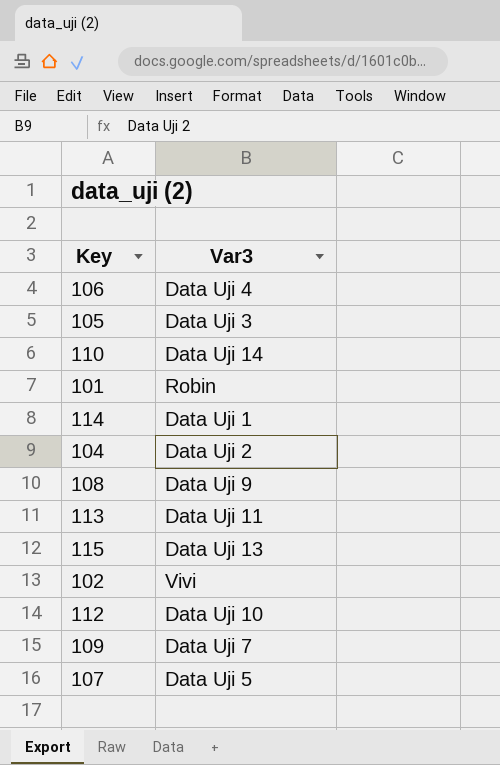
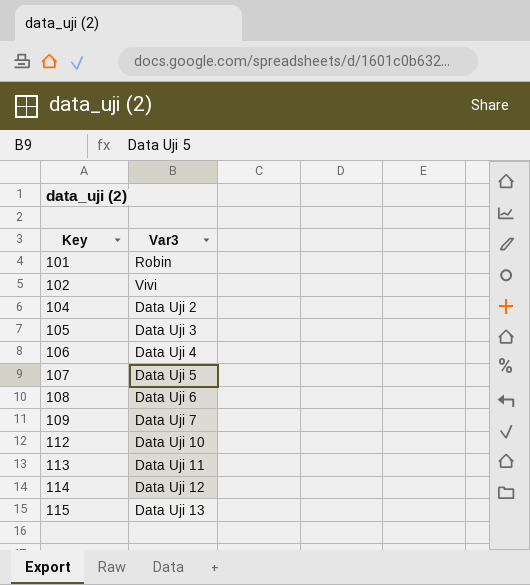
row order: none -> Key ascending
row 110: Data Uji 14 -> none
108 | Var3: Data Uji 9 -> Data Uji 6
114 | Var3: Data Uji 1 -> Data Uji 12

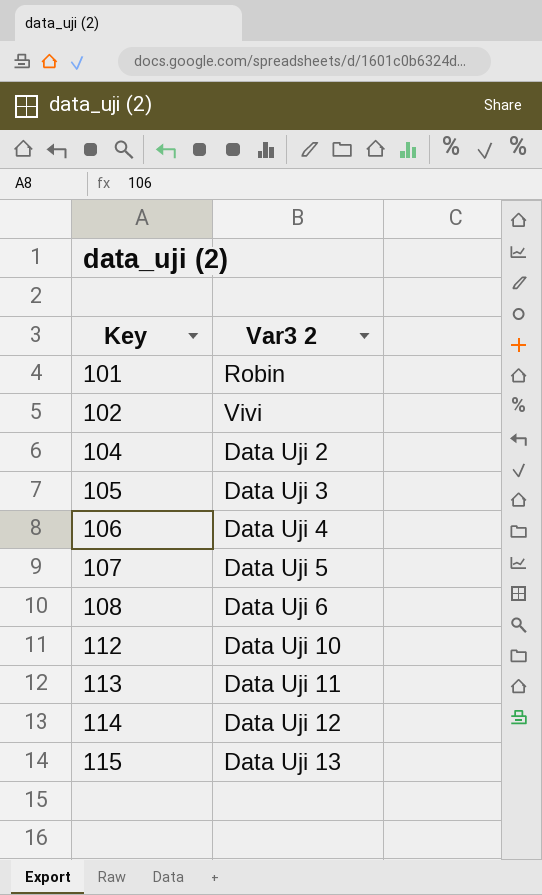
column name: Var3 -> Var3 2
row 109: Data Uji 7 -> none

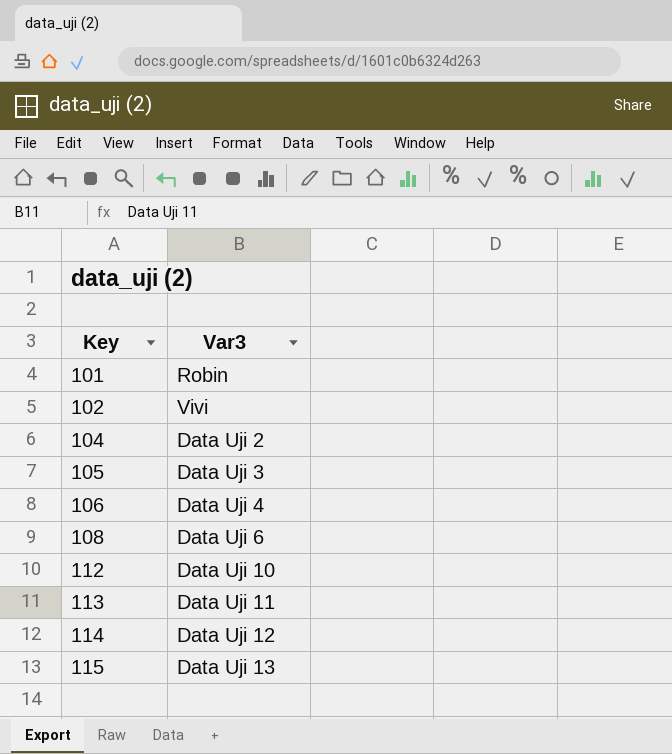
column name: Var3 2 -> Var3
row 107: Data Uji 5 -> none

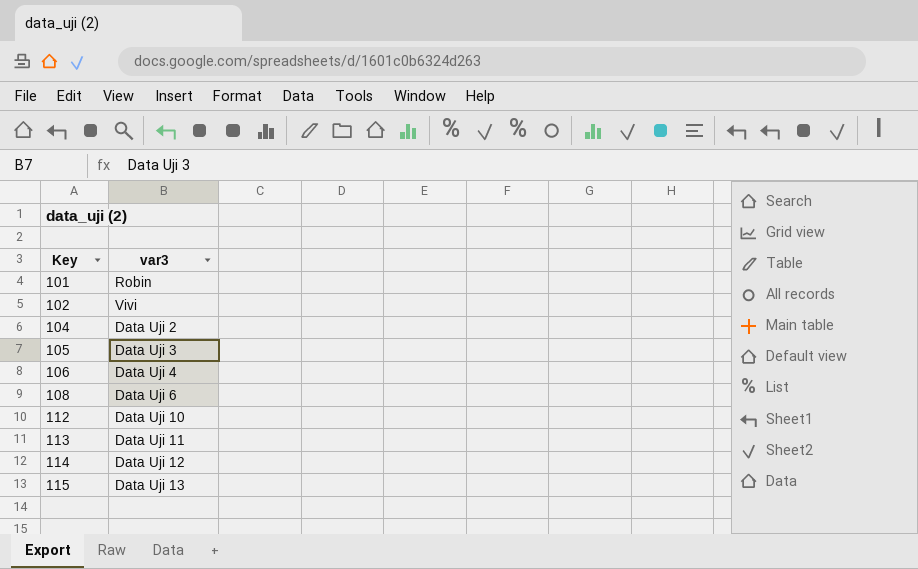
column name: Var3 -> var3

